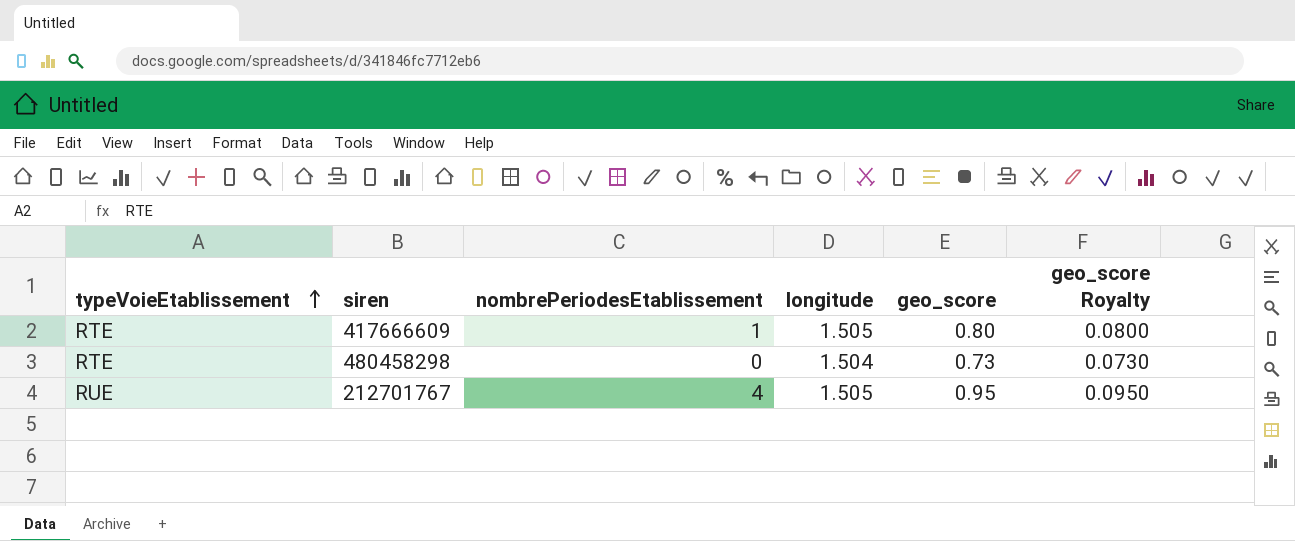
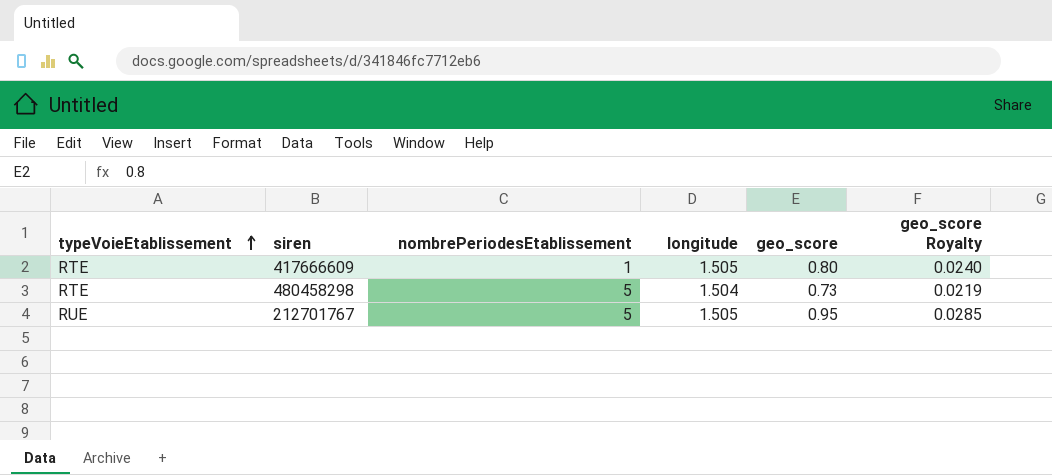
column geo_score Royalty | formula: [geo_score] * 0.1 -> [geo_score] * 0.03
480458298 | nombrePeriodesEtablissement: 0 -> 5
212701767 | nombrePeriodesEtablissement: 4 -> 5

